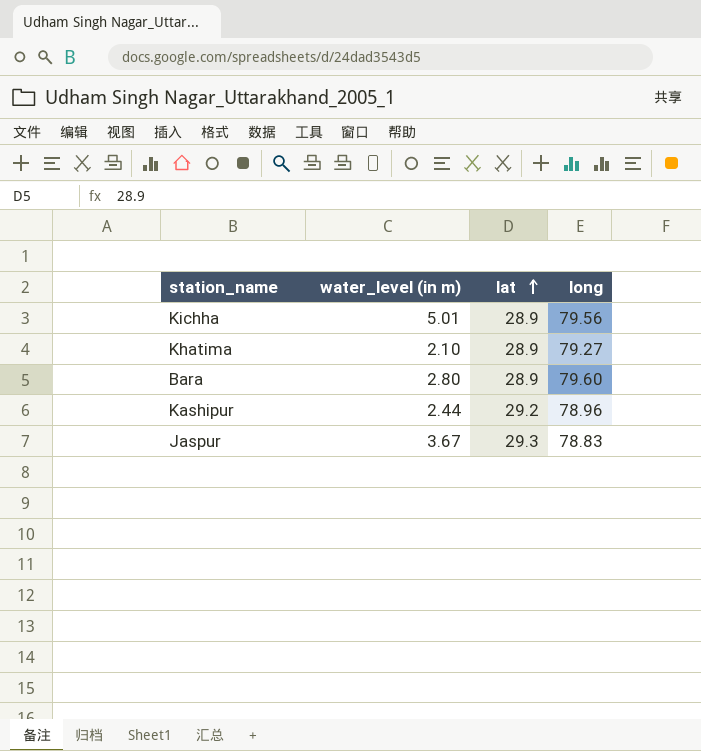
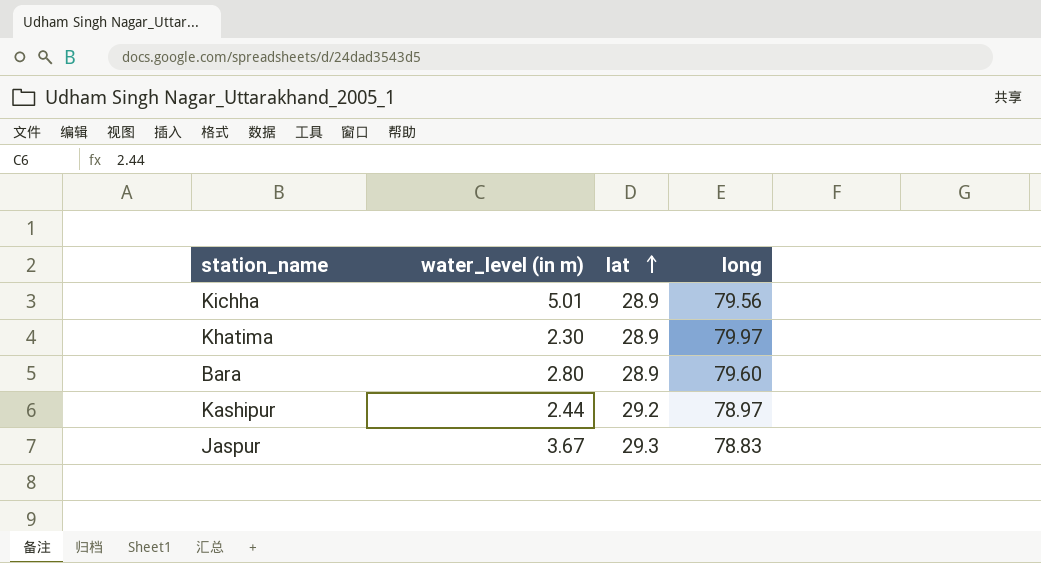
Khatima | water_level (in m): 2.10 -> 2.30
Khatima | long: 79.27 -> 79.97
Kashipur | long: 78.96 -> 78.97

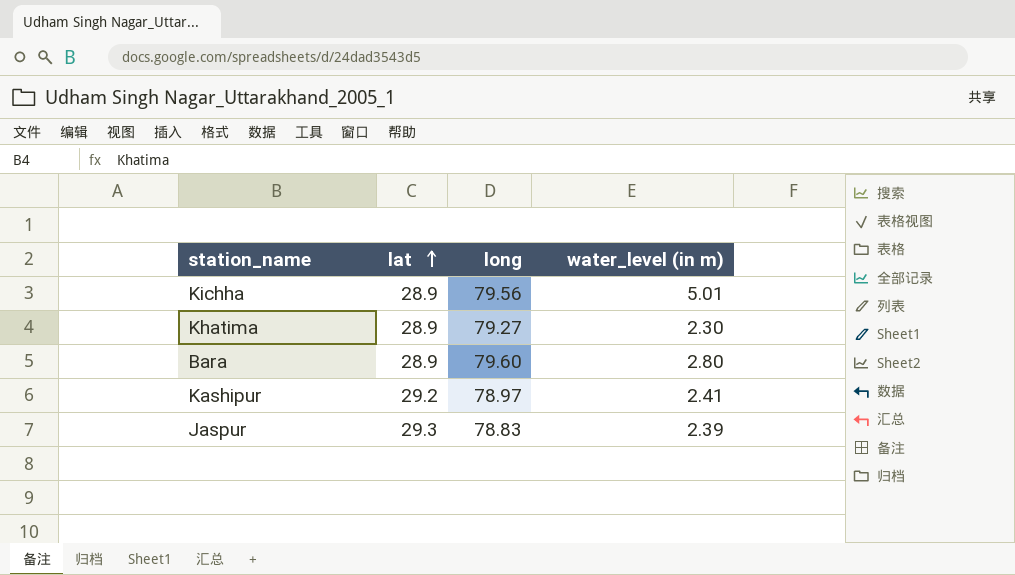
column water_level (in m) | position: 2 -> 4
Khatima | long: 79.97 -> 79.27
Kashipur | water_level (in m): 2.44 -> 2.41
Jaspur | water_level (in m): 3.67 -> 2.39

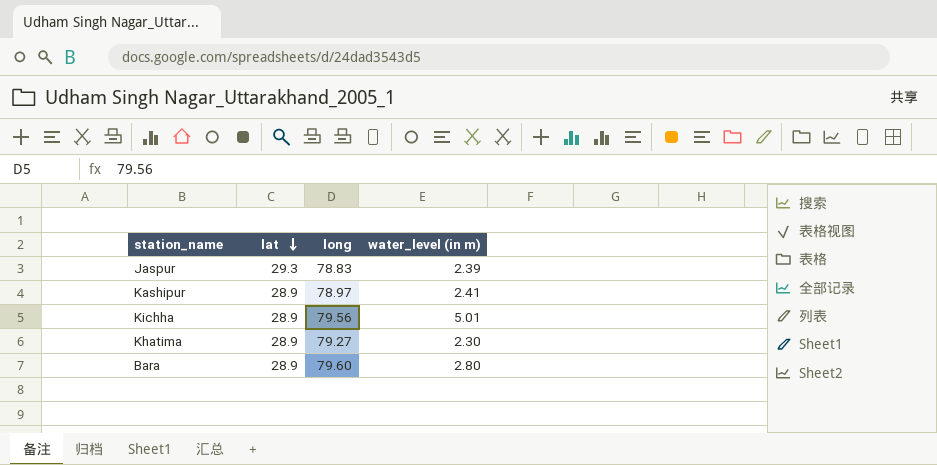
row order: lat ascending -> lat descending
Kashipur | lat: 29.2 -> 28.9

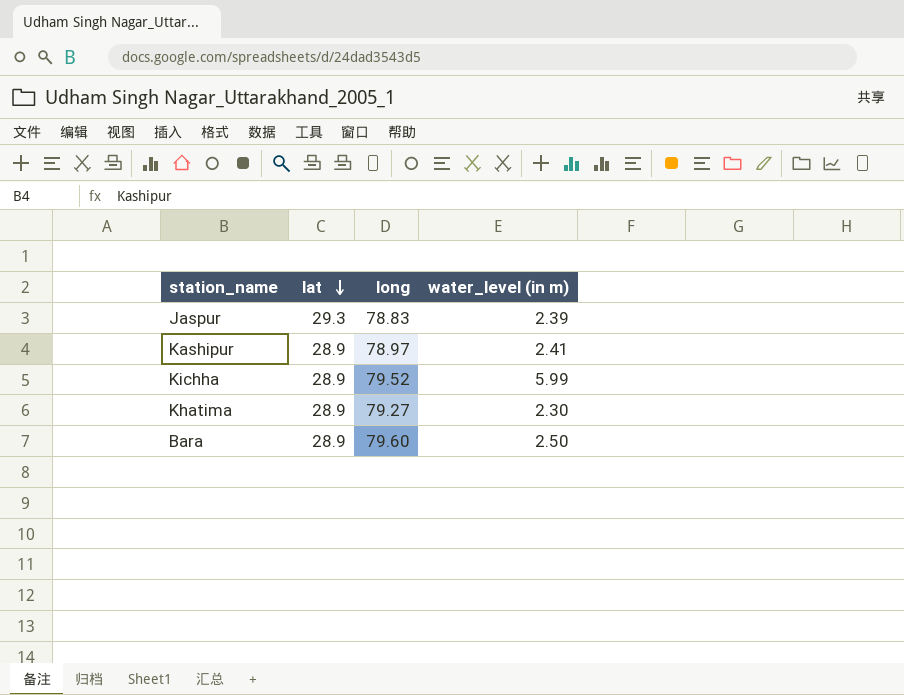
Kichha | long: 79.56 -> 79.52
Kichha | water_level (in m): 5.01 -> 5.99
Bara | water_level (in m): 2.80 -> 2.50

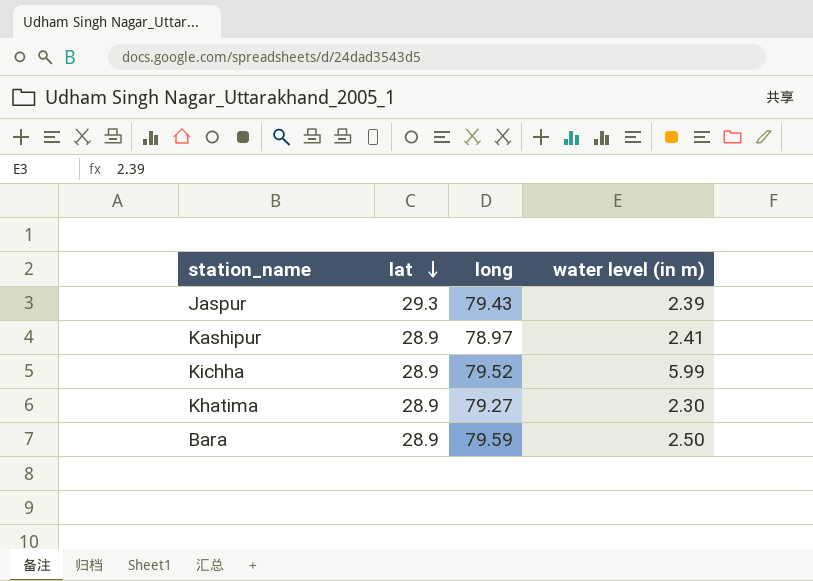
column name: water_level (in m) -> water level (in m)
Jaspur | long: 78.83 -> 79.43
Bara | long: 79.60 -> 79.59

